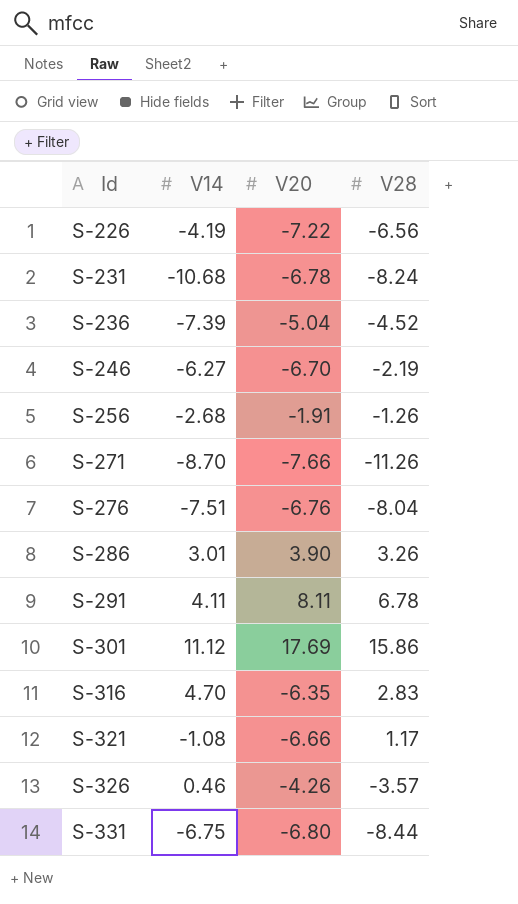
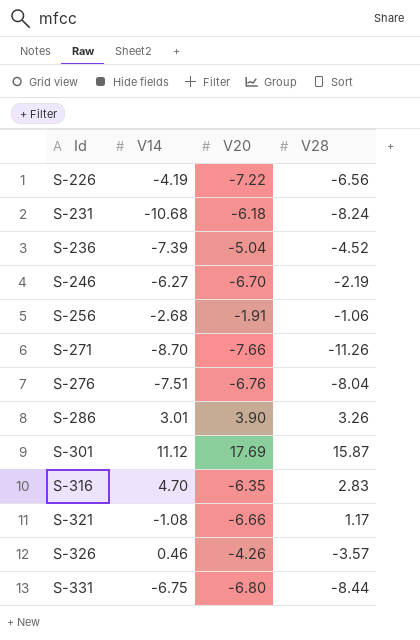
row S-291: 4.11 | 8.11 | 6.78 -> none
S-231 | V20: -6.78 -> -6.18
S-256 | V28: -1.26 -> -1.06
S-301 | V28: 15.86 -> 15.87

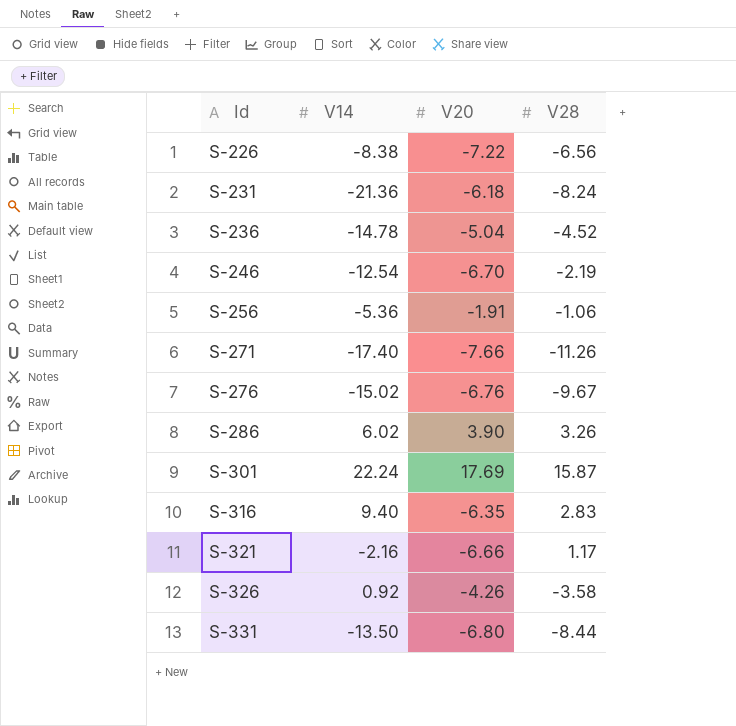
S-226 | V14: -4.19 -> -8.38
S-231 | V14: -10.68 -> -21.36
S-236 | V14: -7.39 -> -14.78
S-246 | V14: -6.27 -> -12.54
S-256 | V14: -2.68 -> -5.36
S-271 | V14: -8.70 -> -17.40
S-276 | V14: -7.51 -> -15.02
S-276 | V28: -8.04 -> -9.67
S-286 | V14: 3.01 -> 6.02
S-301 | V14: 11.12 -> 22.24
S-316 | V14: 4.70 -> 9.40
S-321 | V14: -1.08 -> -2.16
S-326 | V14: 0.46 -> 0.92
S-326 | V28: -3.57 -> -3.58
S-331 | V14: -6.75 -> -13.50

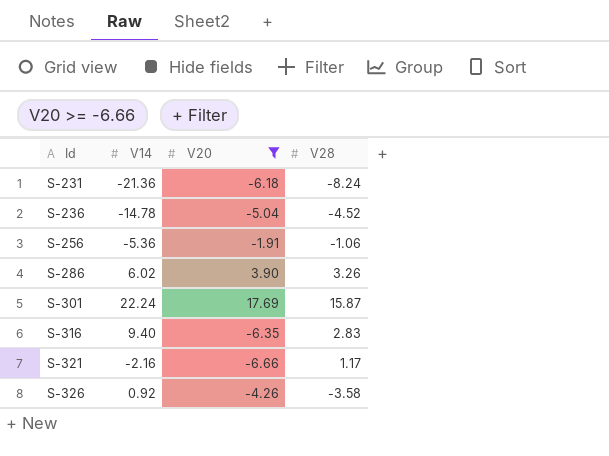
filter: none -> V20 >= -6.66

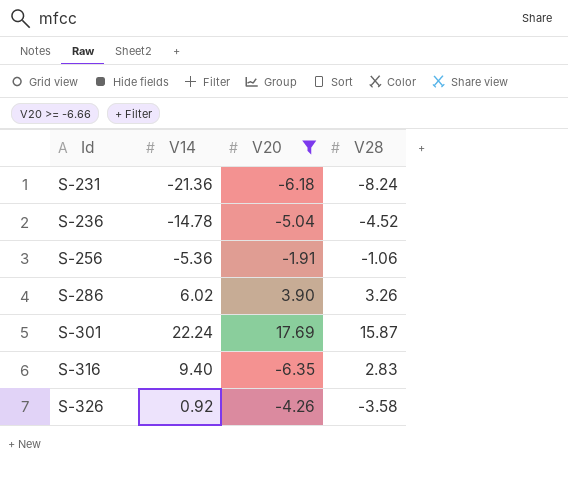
row S-321: -2.16 | -6.66 | 1.17 -> none

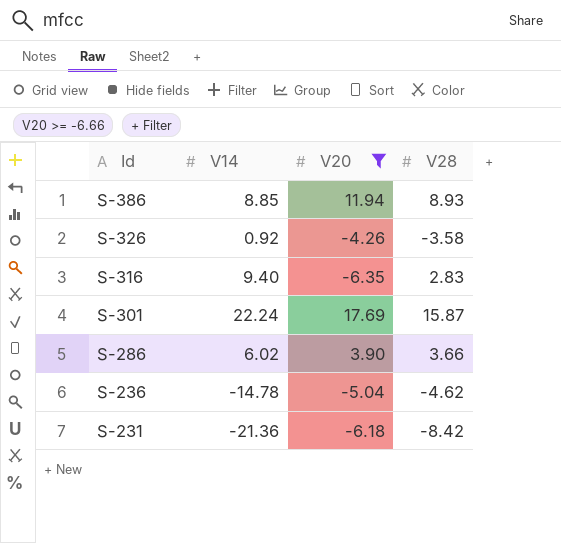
row order: Id ascending -> Id descending
row S-256: -5.36 | -1.91 | -1.06 -> none
row S-386: none -> 8.85 | 11.94 | 8.93
S-286 | V28: 3.26 -> 3.66
S-236 | V28: -4.52 -> -4.62
S-231 | V28: -8.24 -> -8.42

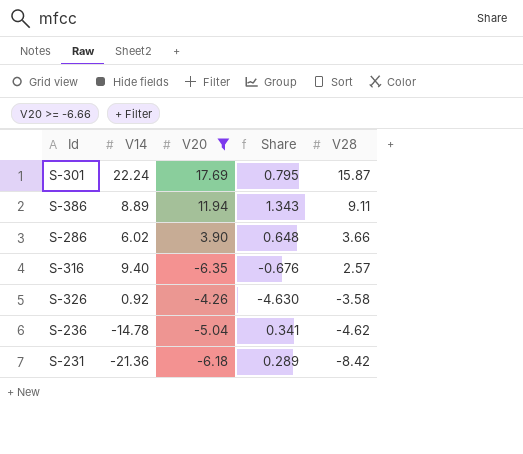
row order: Id descending -> V28 descending
column Share | formula: none -> [V20] / [V14]
S-386 | V14: 8.85 -> 8.89
S-386 | V28: 8.93 -> 9.11
S-316 | V28: 2.83 -> 2.57

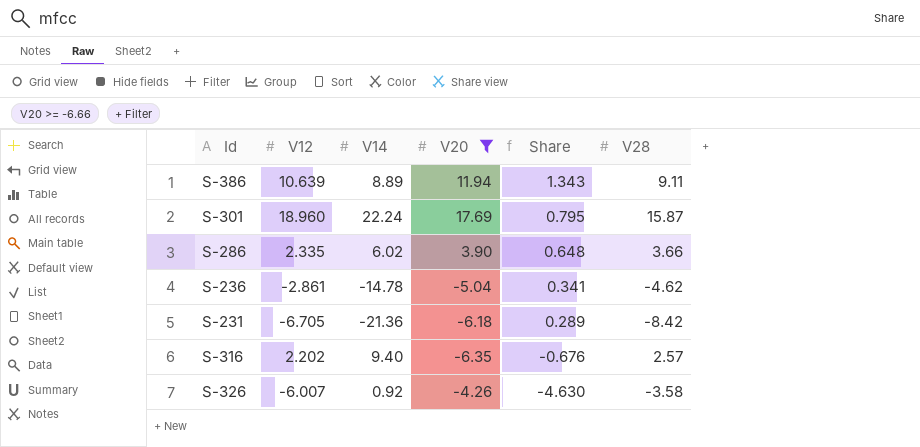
row order: V28 descending -> Share descending
column V12 | position: none -> 2

